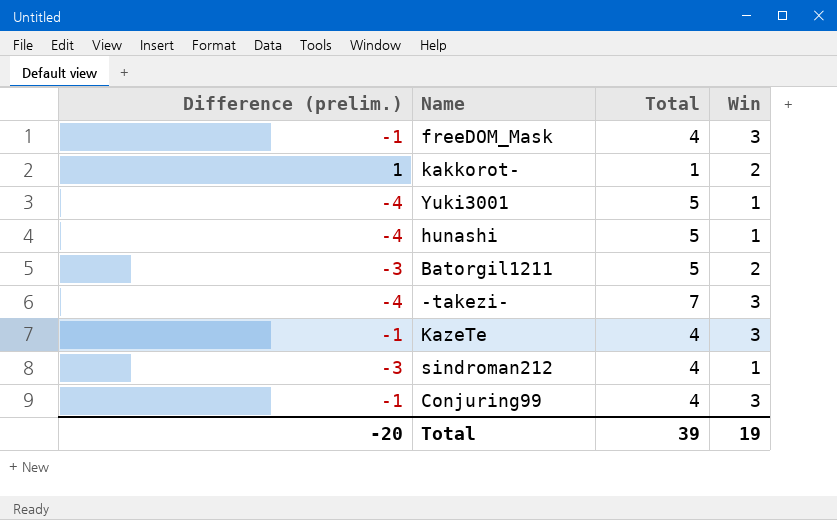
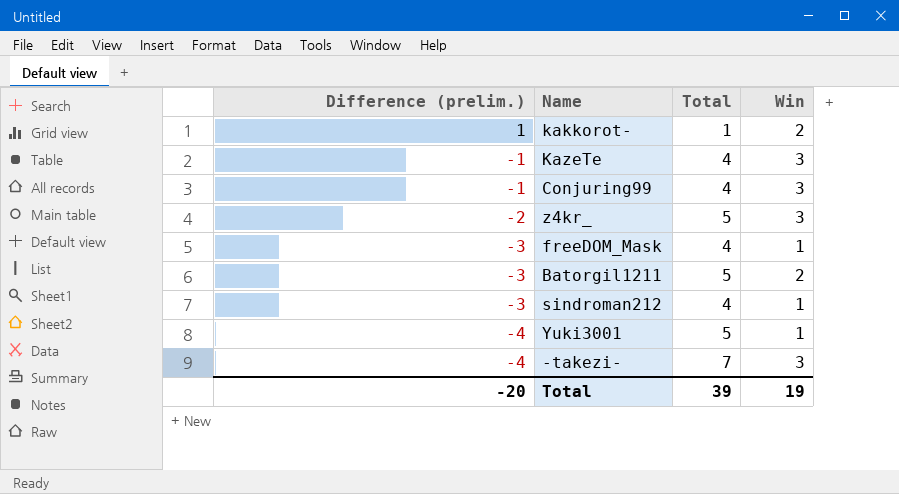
row order: none -> Difference (prelim.) descending
row hunashi: -4 | 5 | 1 -> none
row z4kr_: none -> -2 | 5 | 3
freeDOM_Mask | Difference (prelim.): -1 -> -3
freeDOM_Mask | Win: 3 -> 1

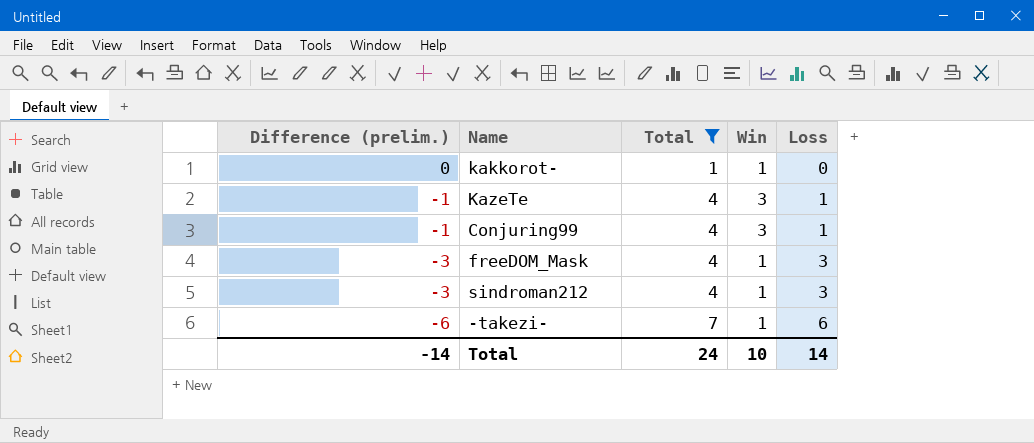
filter: none -> Total != 5
column Loss | formula: none -> [Total] - [Win]
kakkorot- | Difference (prelim.): 1 -> 0
kakkorot- | Win: 2 -> 1
-takezi- | Difference (prelim.): -4 -> -6
-takezi- | Win: 3 -> 1
Total | Difference (prelim.): -20 -> -14
Total | Total: 39 -> 24
Total | Win: 19 -> 10

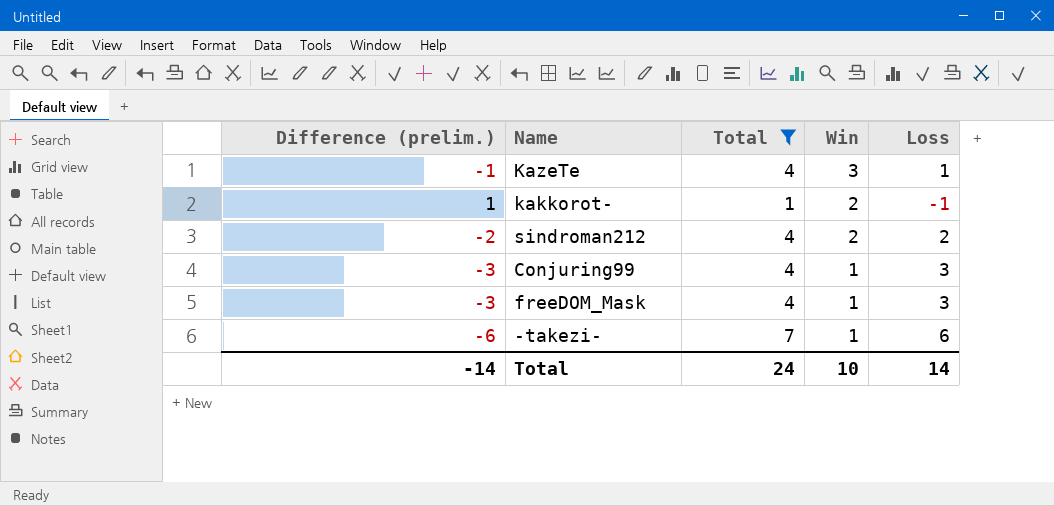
row order: Difference (prelim.) descending -> Win descending
kakkorot- | Difference (prelim.): 0 -> 1
kakkorot- | Win: 1 -> 2
kakkorot- | Loss: 0 -> -1
sindroman212 | Difference (prelim.): -3 -> -2
sindroman212 | Win: 1 -> 2
sindroman212 | Loss: 3 -> 2
Conjuring99 | Difference (prelim.): -1 -> -3
Conjuring99 | Win: 3 -> 1
Conjuring99 | Loss: 1 -> 3

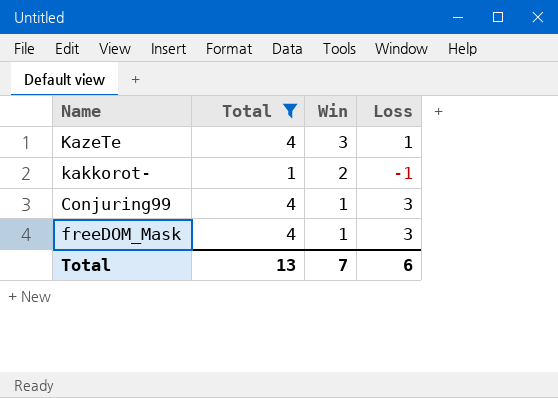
column Difference (prelim.) | formula: [Win] - [Total] -> none
row sindroman212: -2 | 4 | 2 | 2 -> none
row -takezi-: -6 | 7 | 1 | 6 -> none
Total | Total: 24 -> 13
Total | Win: 10 -> 7
Total | Loss: 14 -> 6

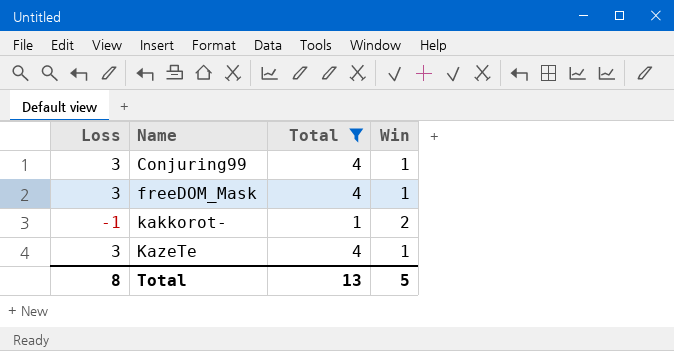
row order: Win descending -> Name ascending
column Loss | position: 4 -> 1
KazeTe | Loss: 1 -> 3
KazeTe | Win: 3 -> 1
Total | Loss: 6 -> 8
Total | Win: 7 -> 5

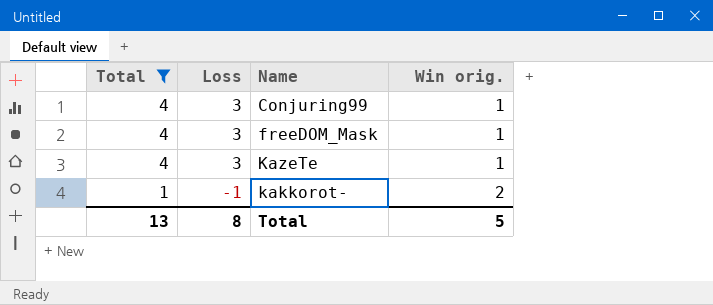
row order: Name ascending -> Total descending
column Total | position: 3 -> 1
column name: Win -> Win orig.

